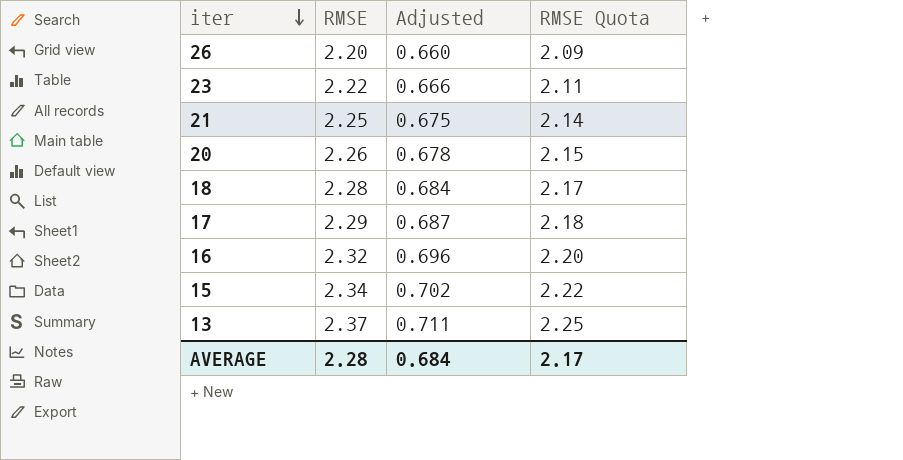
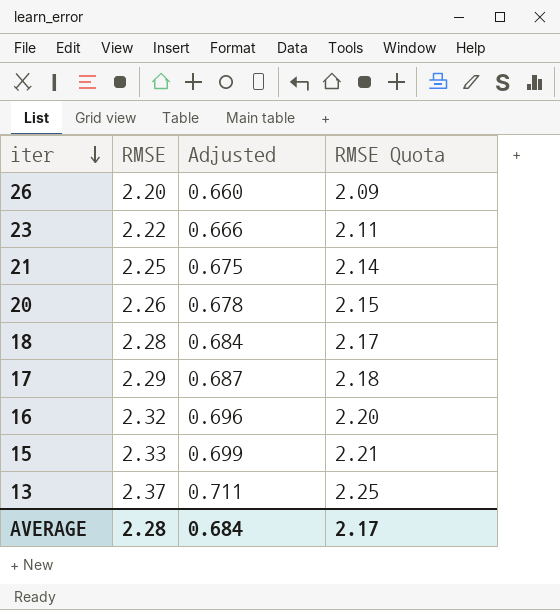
15 | RMSE: 2.34 -> 2.33
15 | Adjusted: 0.702 -> 0.699
15 | RMSE Quota: 2.22 -> 2.21

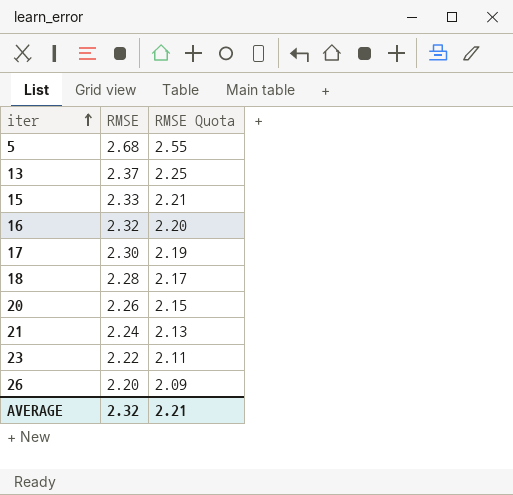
row order: iter descending -> iter ascending
column Adjusted | formula: [RMSE] * 0.3 -> none
row 5: none -> 2.68 | 2.55
17 | RMSE: 2.29 -> 2.30
17 | RMSE Quota: 2.18 -> 2.19
21 | RMSE: 2.25 -> 2.24
21 | RMSE Quota: 2.14 -> 2.13
AVERAGE | RMSE: 2.28 -> 2.32
AVERAGE | RMSE Quota: 2.17 -> 2.21

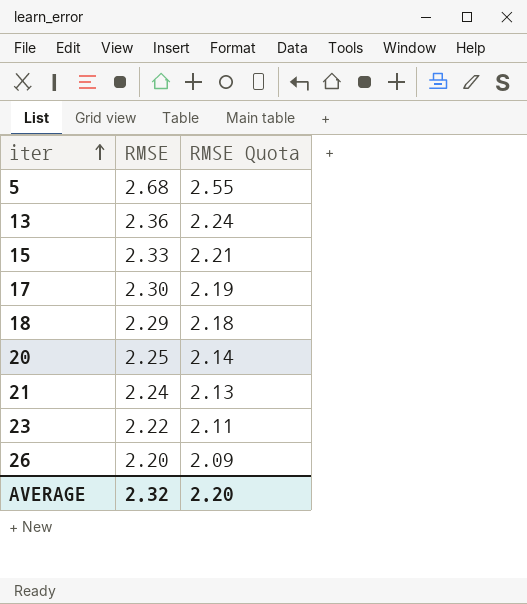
row 16: 2.32 | 2.20 -> none
13 | RMSE: 2.37 -> 2.36
13 | RMSE Quota: 2.25 -> 2.24
18 | RMSE: 2.28 -> 2.29
18 | RMSE Quota: 2.17 -> 2.18
20 | RMSE: 2.26 -> 2.25
20 | RMSE Quota: 2.15 -> 2.14
AVERAGE | RMSE Quota: 2.21 -> 2.20

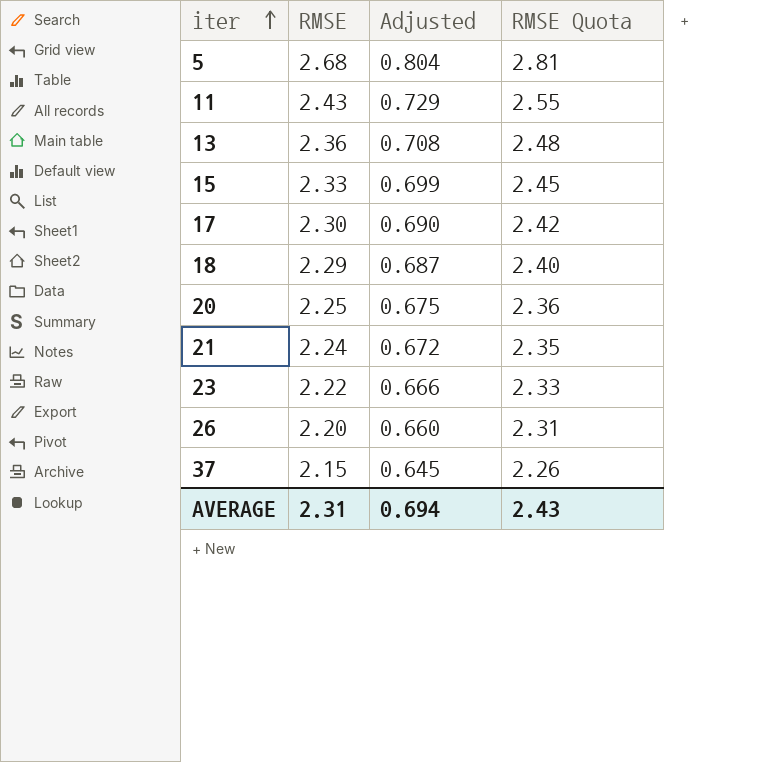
column Adjusted | formula: none -> [RMSE] * 0.3
column RMSE Quota | formula: [RMSE] * 0.95 -> [RMSE] * 1.05
row 11: none -> 2.43 | 0.729 | 2.55
row 37: none -> 2.15 | 0.645 | 2.26
AVERAGE | RMSE: 2.32 -> 2.31
AVERAGE | RMSE Quota: 2.20 -> 2.43

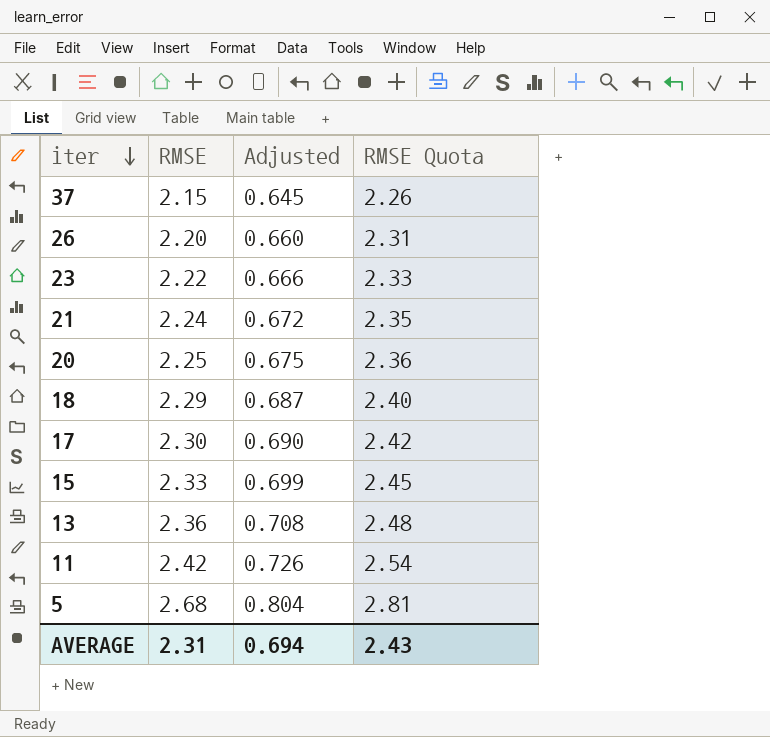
row order: iter ascending -> iter descending
11 | RMSE: 2.43 -> 2.42
11 | Adjusted: 0.729 -> 0.726
11 | RMSE Quota: 2.55 -> 2.54

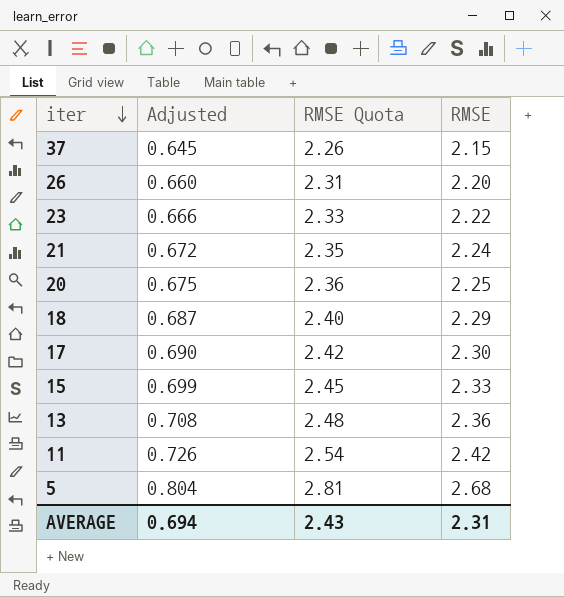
column RMSE | position: 2 -> 4

